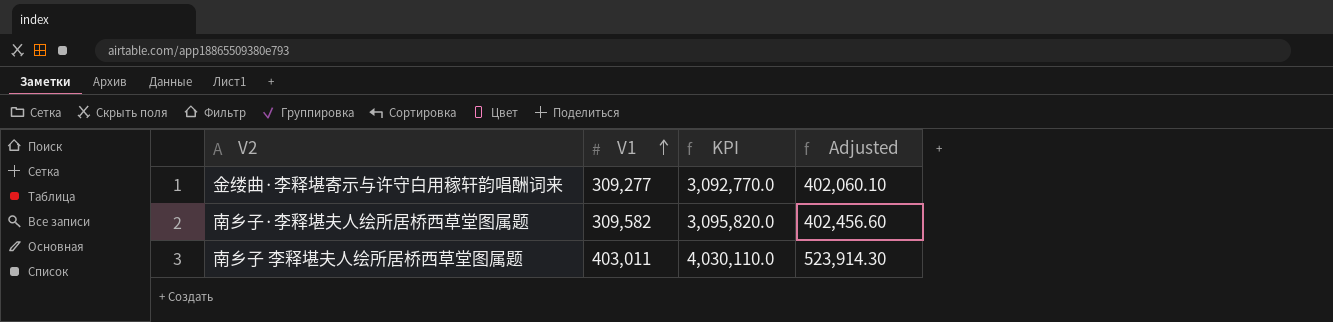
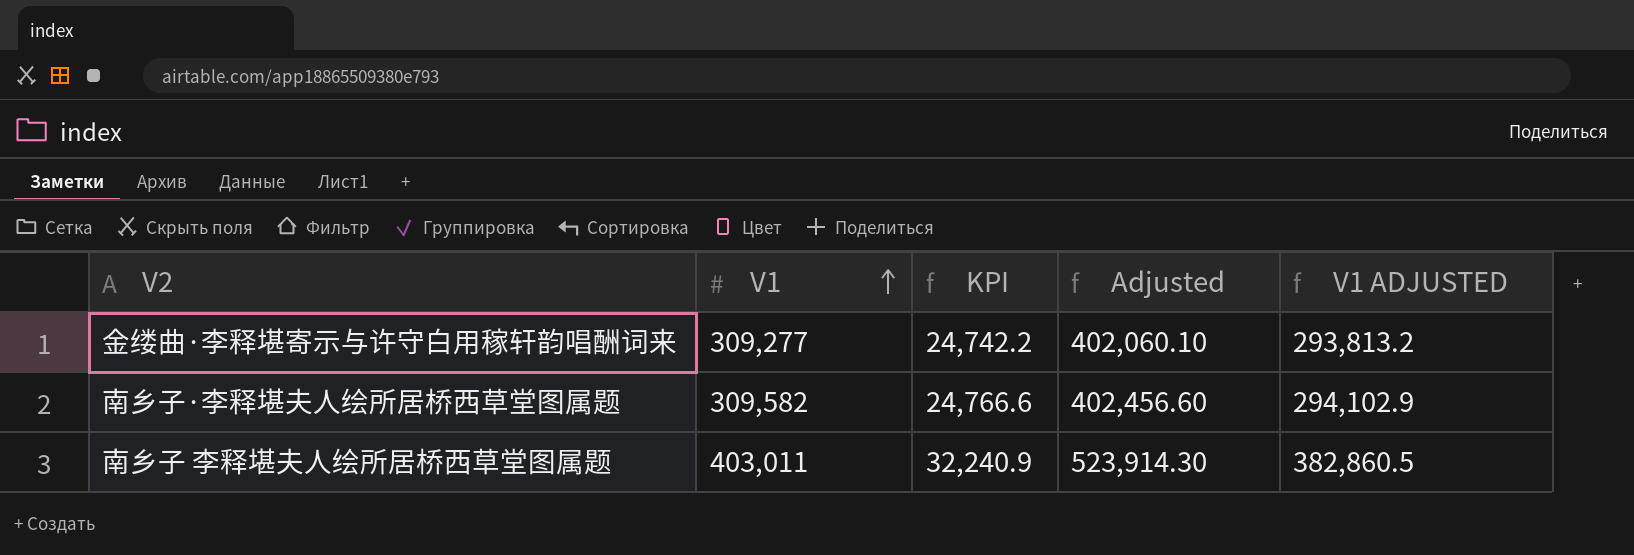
column KPI | formula: [V1] * 10 -> [V1] * 0.08
column V1 ADJUSTED | formula: none -> [V1] * 0.95

